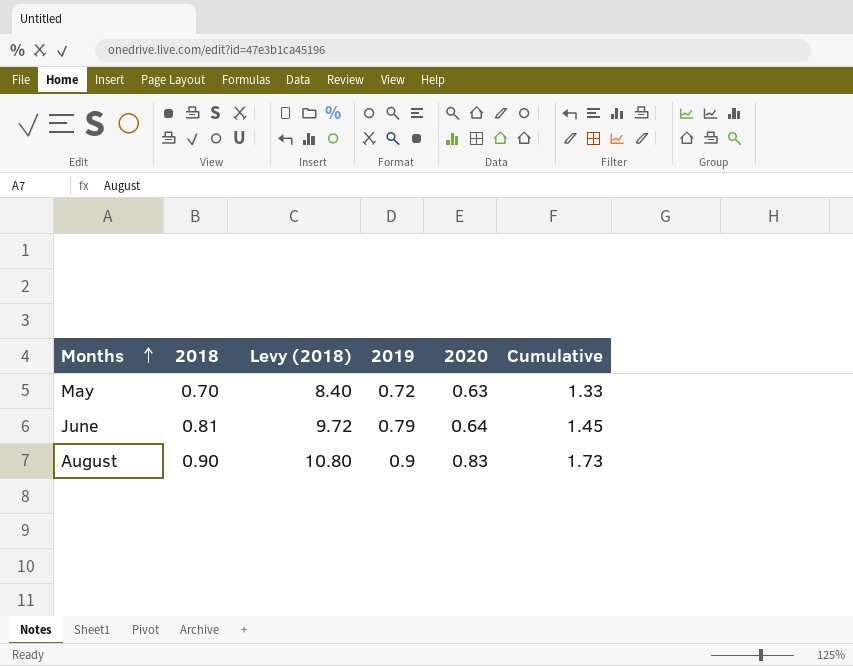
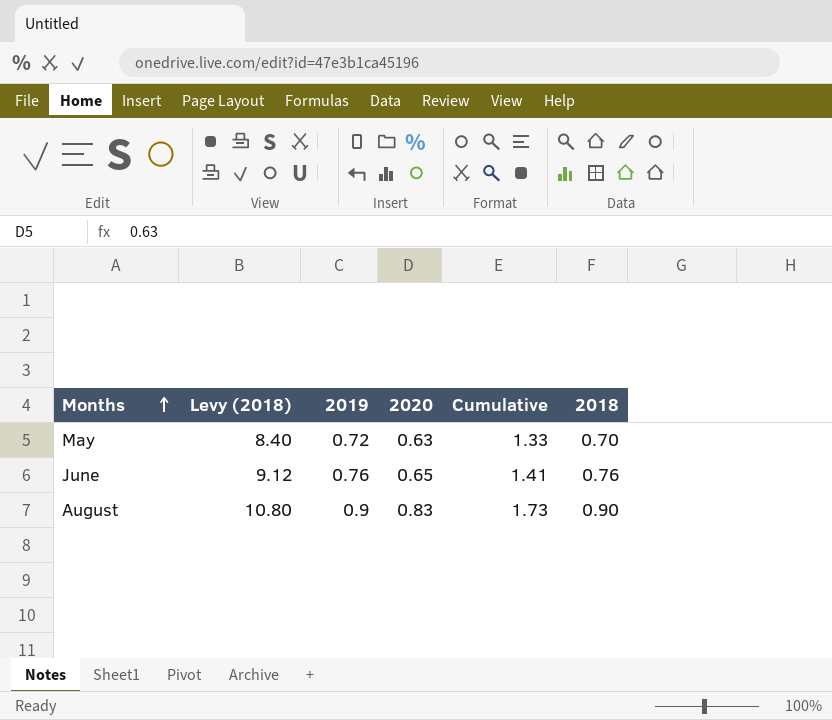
column 2018 | position: 2 -> 6
June | Levy (2018): 9.72 -> 9.12
June | 2019: 0.79 -> 0.76
June | 2020: 0.64 -> 0.65
June | Cumulative: 1.45 -> 1.41
June | 2018: 0.81 -> 0.76

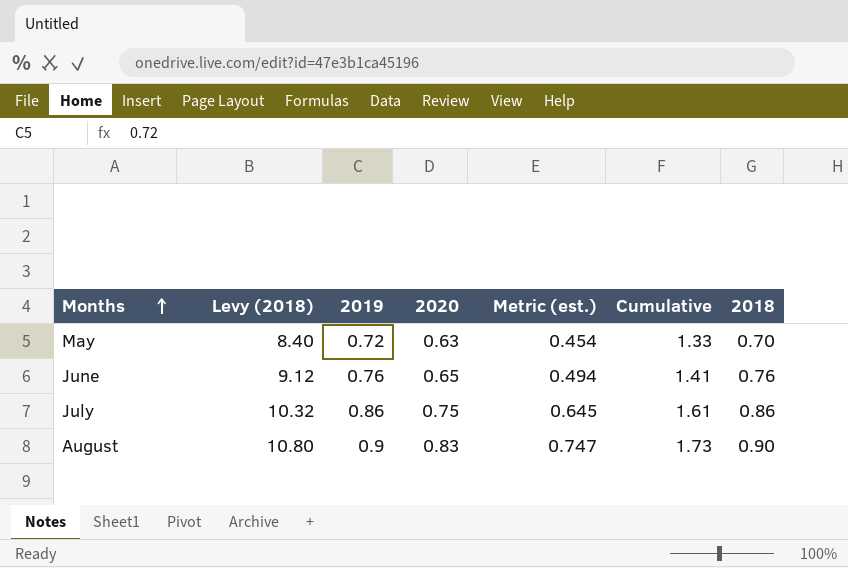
column Metric (est.) | formula: none -> [2019] * [2020]
row July: none -> 10.32 | 0.86 | 0.75 | 0.645 | 1.61 | 0.86

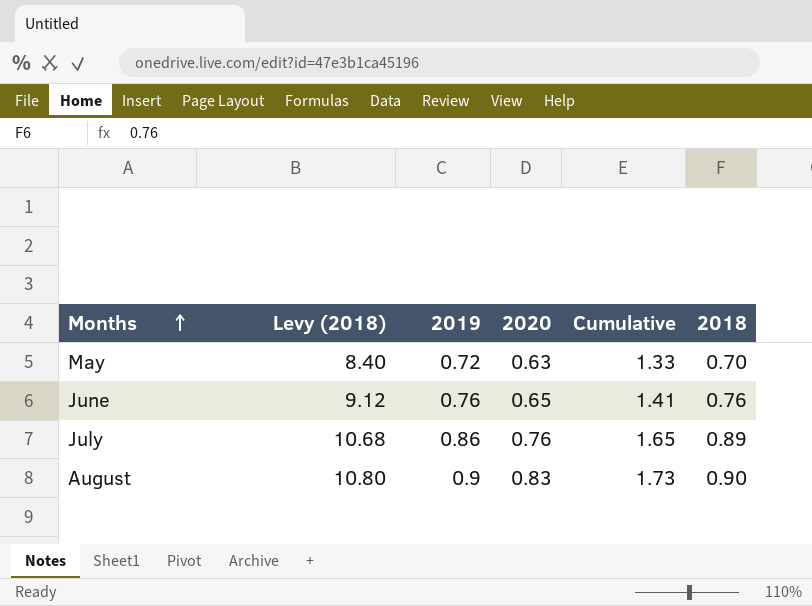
column Metric (est.) | formula: [2019] * [2020] -> none
July | Levy (2018): 10.32 -> 10.68
July | 2020: 0.75 -> 0.76
July | Cumulative: 1.61 -> 1.65
July | 2018: 0.86 -> 0.89

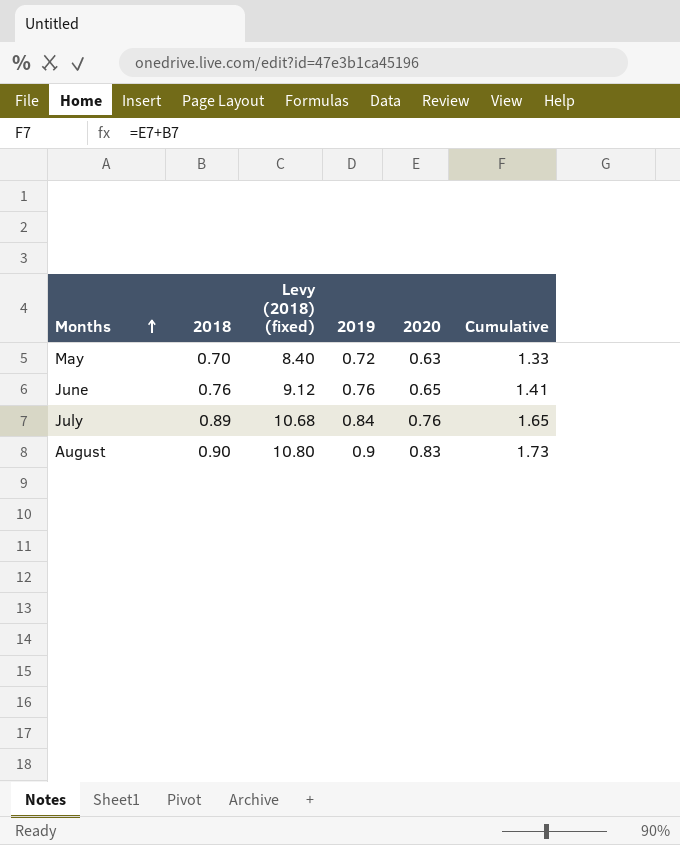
column 2018 | position: 6 -> 2
column name: Levy (2018) -> Levy (2018) (fixed)
July | 2019: 0.86 -> 0.84

